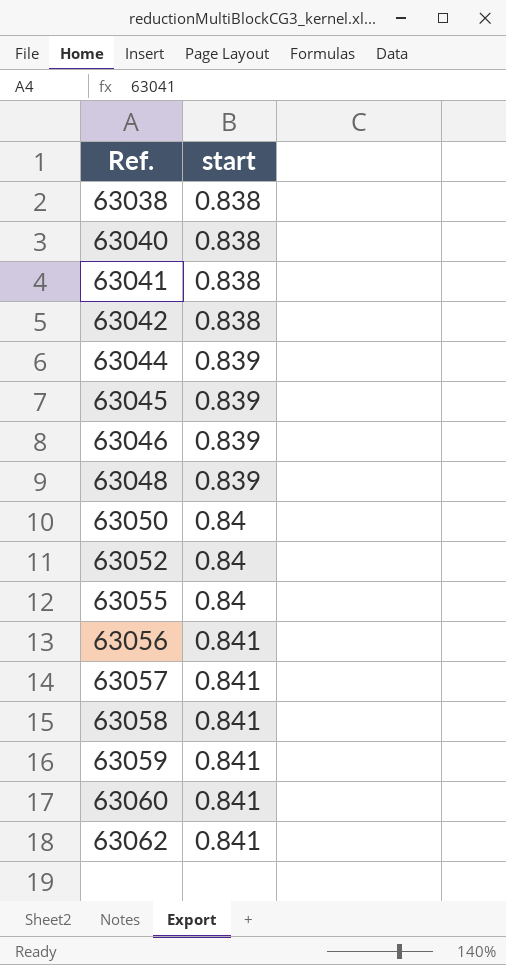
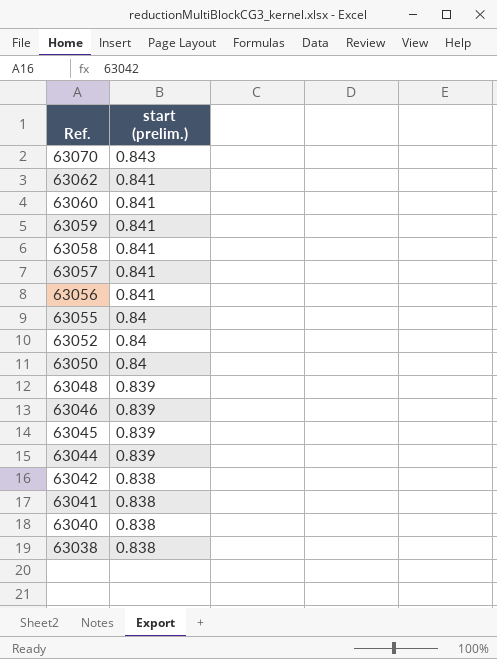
row order: Ref. ascending -> Ref. descending
column name: start -> start (prelim.)
row 63070: none -> 0.843

